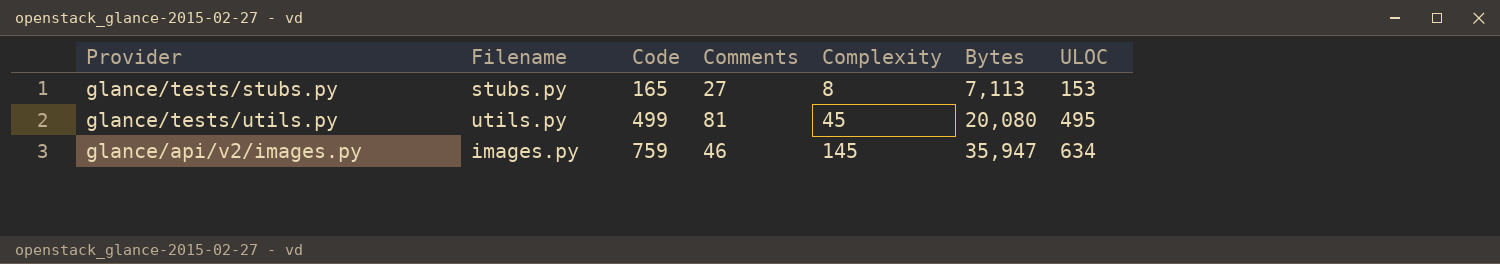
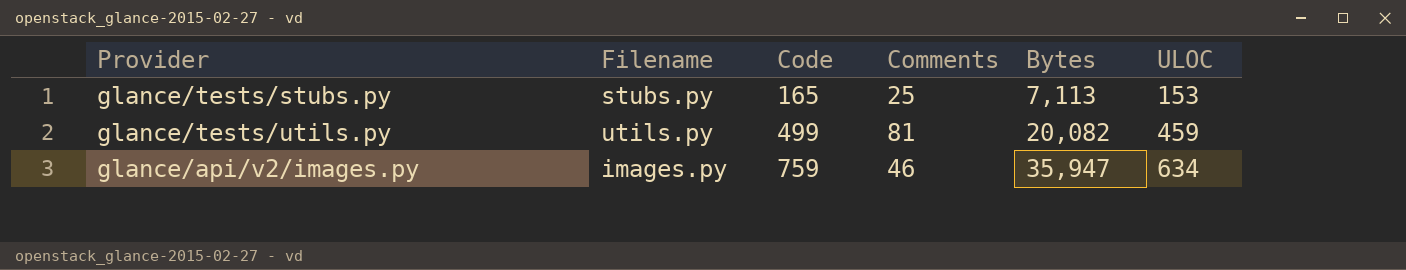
column Complexity | position: 5 -> none
glance/tests/stubs.py | Comments: 27 -> 25
glance/tests/utils.py | Bytes: 20,080 -> 20,082
glance/tests/utils.py | ULOC: 495 -> 459

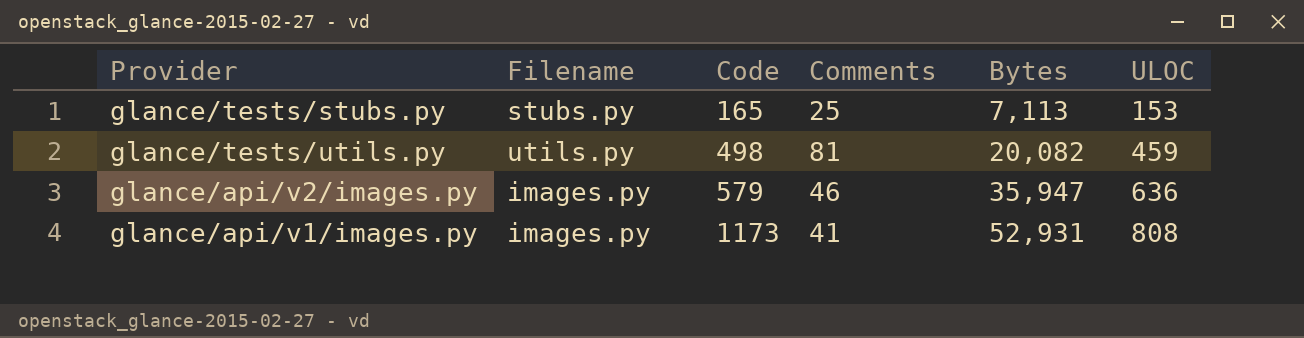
glance/tests/utils.py | Code: 499 -> 498
glance/api/v2/images.py | Code: 759 -> 579
glance/api/v2/images.py | ULOC: 634 -> 636
row glance/api/v1/images.py: none -> images.py | 1173 | 41 | 52,931 | 808

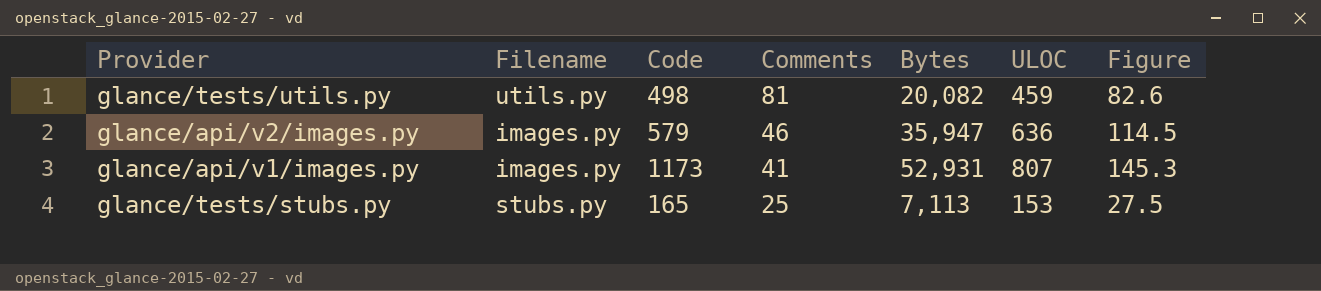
row order: Code ascending -> Comments descending
column Figure | formula: none -> [ULOC] * 0.18
glance/api/v1/images.py | ULOC: 808 -> 807

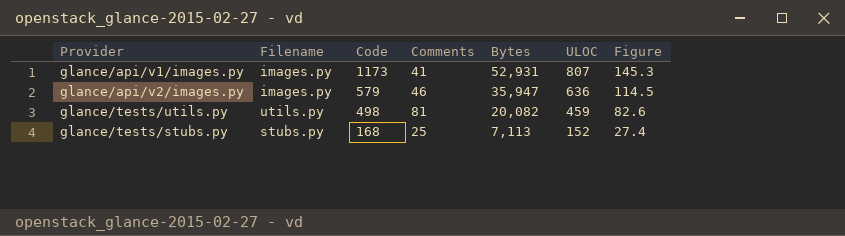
row order: Comments descending -> Code descending
glance/tests/stubs.py | Code: 165 -> 168
glance/tests/stubs.py | ULOC: 153 -> 152
glance/tests/stubs.py | Figure: 27.5 -> 27.4

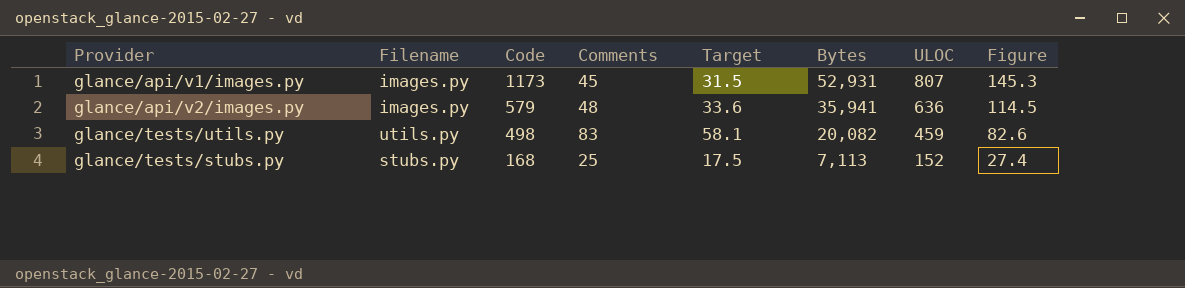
column Target | formula: none -> [Comments] * 0.7
glance/api/v1/images.py | Comments: 41 -> 45
glance/api/v2/images.py | Comments: 46 -> 48
glance/api/v2/images.py | Bytes: 35,947 -> 35,941
glance/tests/utils.py | Comments: 81 -> 83

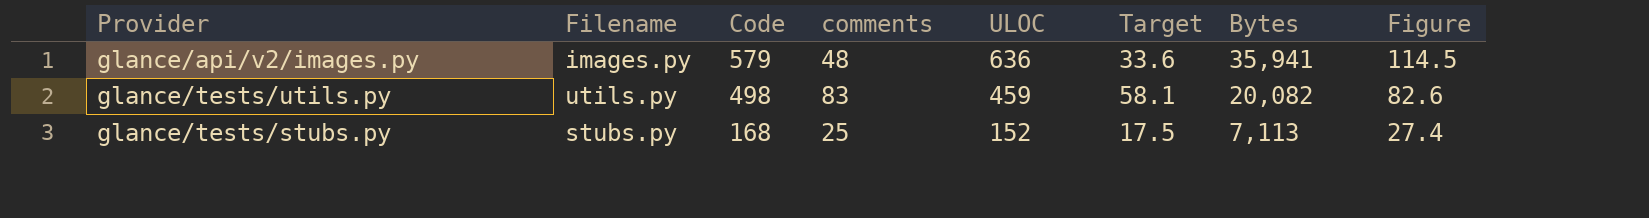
column name: Comments -> comments
column ULOC | position: 7 -> 5
row glance/api/v1/images.py: images.py | 1173 | 45 | 31.5 | 52,931 | 807 | 145.3 -> none

